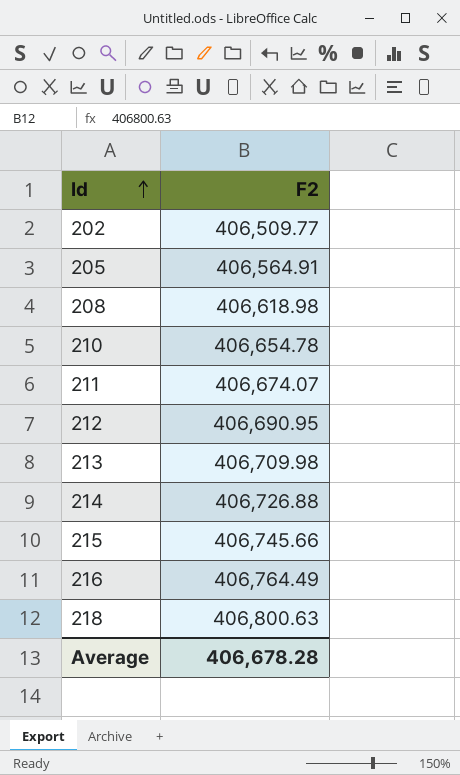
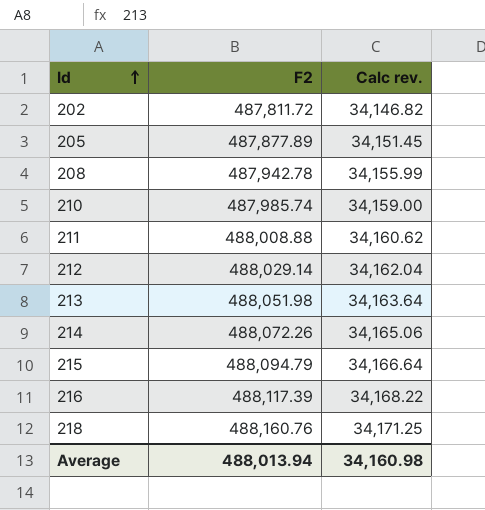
column Calc rev. | formula: none -> [F2] * 0.07
202 | F2: 406,509.77 -> 487,811.72
205 | F2: 406,564.91 -> 487,877.89
208 | F2: 406,618.98 -> 487,942.78
210 | F2: 406,654.78 -> 487,985.74
211 | F2: 406,674.07 -> 488,008.88
212 | F2: 406,690.95 -> 488,029.14
213 | F2: 406,709.98 -> 488,051.98
214 | F2: 406,726.88 -> 488,072.26
215 | F2: 406,745.66 -> 488,094.79
216 | F2: 406,764.49 -> 488,117.39
218 | F2: 406,800.63 -> 488,160.76
Average | F2: 406,678.28 -> 488,013.94

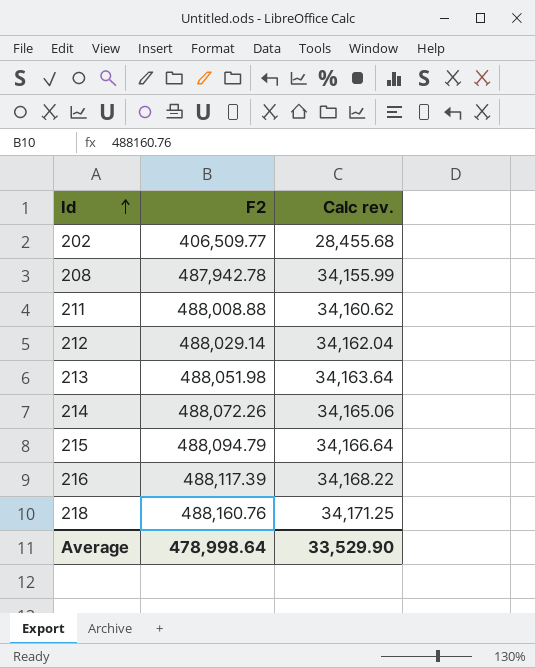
row 205: 487,877.89 | 34,151.45 -> none
row 210: 487,985.74 | 34,159.00 -> none
202 | F2: 487,811.72 -> 406,509.77
202 | Calc rev.: 34,146.82 -> 28,455.68
Average | F2: 488,013.94 -> 478,998.64
Average | Calc rev.: 34,160.98 -> 33,529.90

